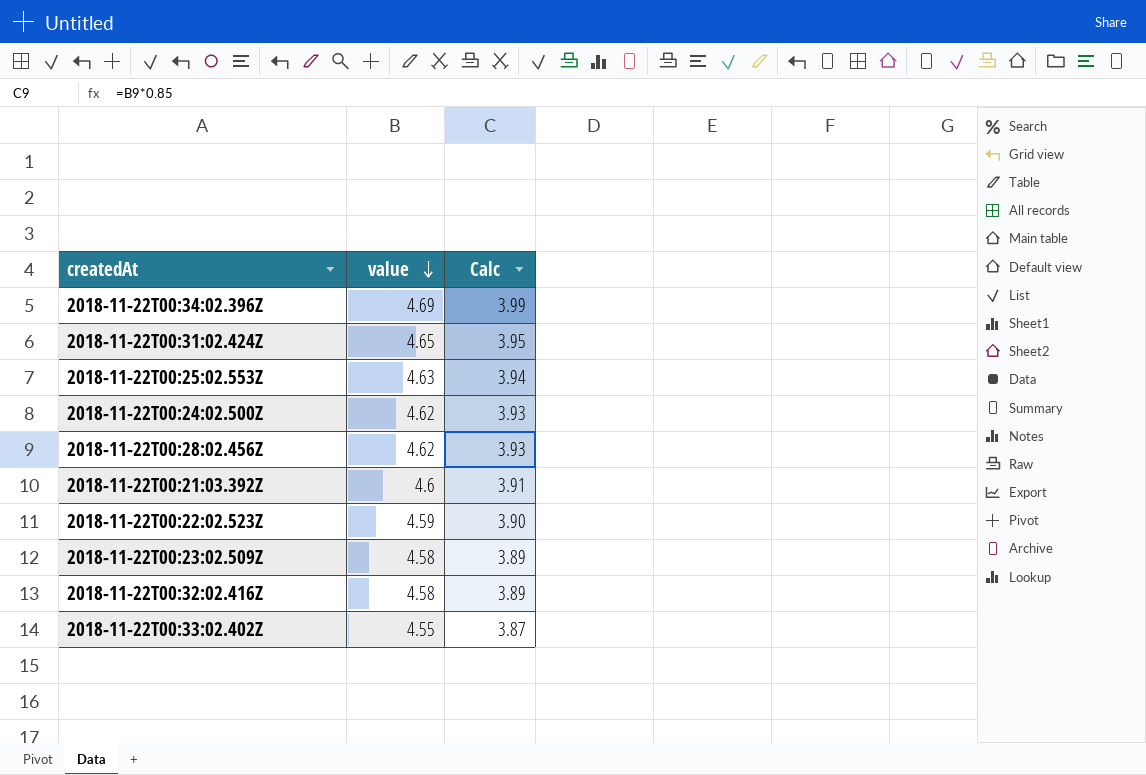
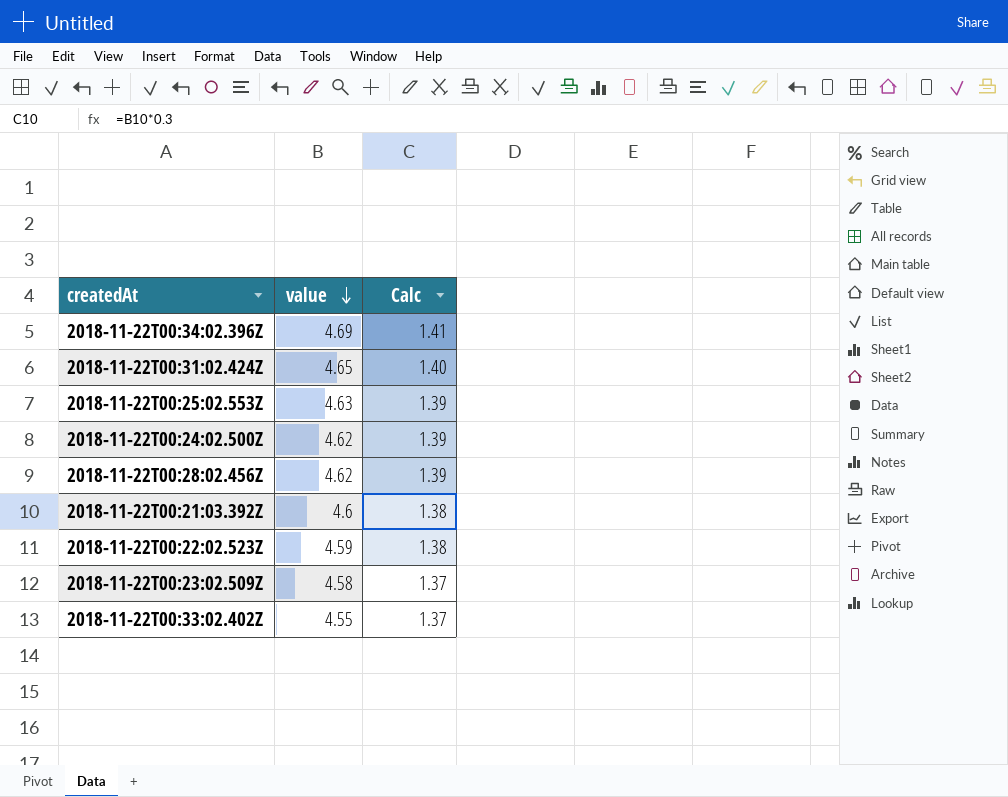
column Calc | formula: [value] * 0.85 -> [value] * 0.3
row 2018-11-22T00:32:02.416Z: 4.58 | 3.89 -> none

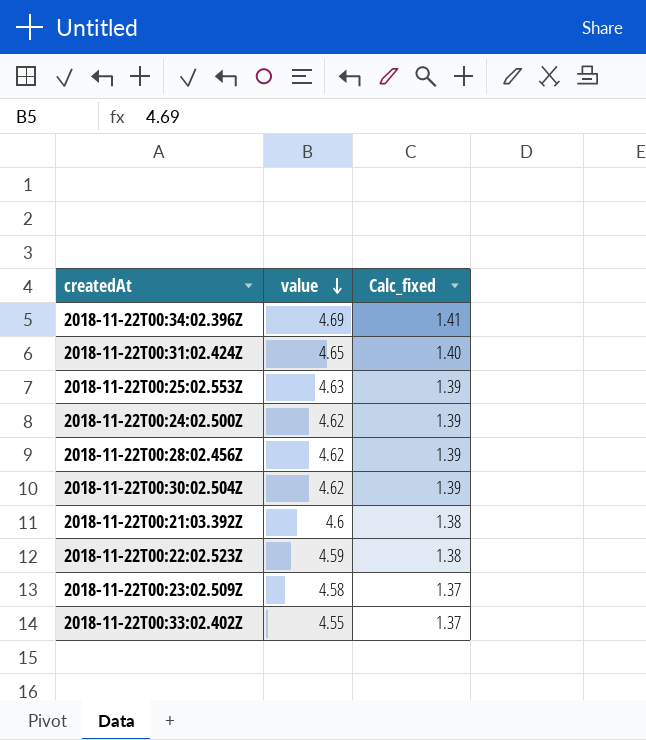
column name: Calc -> Calc_fixed
row 2018-11-22T00:30:02.504Z: none -> 4.62 | 1.39

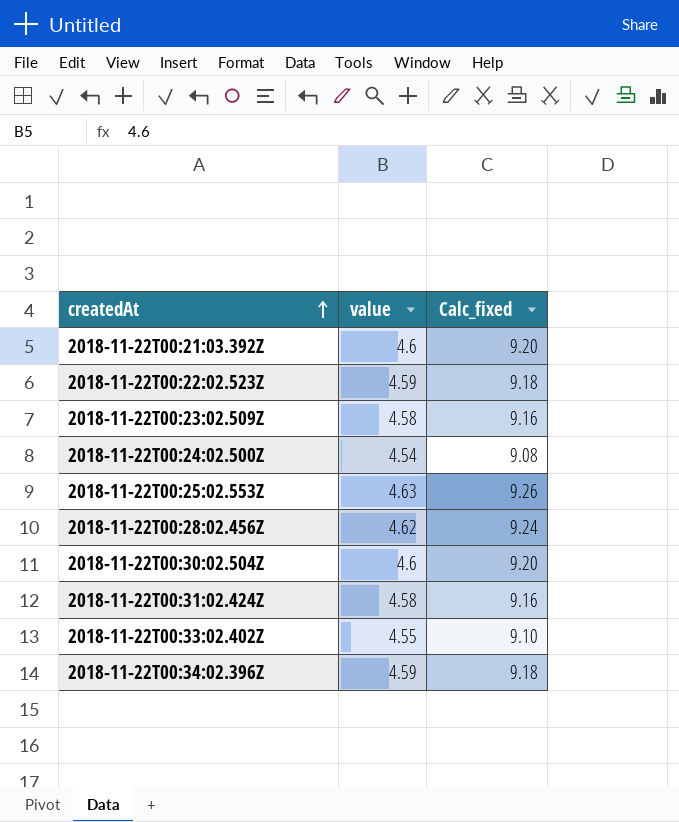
row order: value descending -> createdAt ascending
column Calc_fixed | formula: [value] * 0.3 -> [value] * 2
2018-11-22T00:24:02.500Z | value: 4.62 -> 4.54
2018-11-22T00:30:02.504Z | value: 4.62 -> 4.6
2018-11-22T00:31:02.424Z | value: 4.65 -> 4.58
2018-11-22T00:34:02.396Z | value: 4.69 -> 4.59

